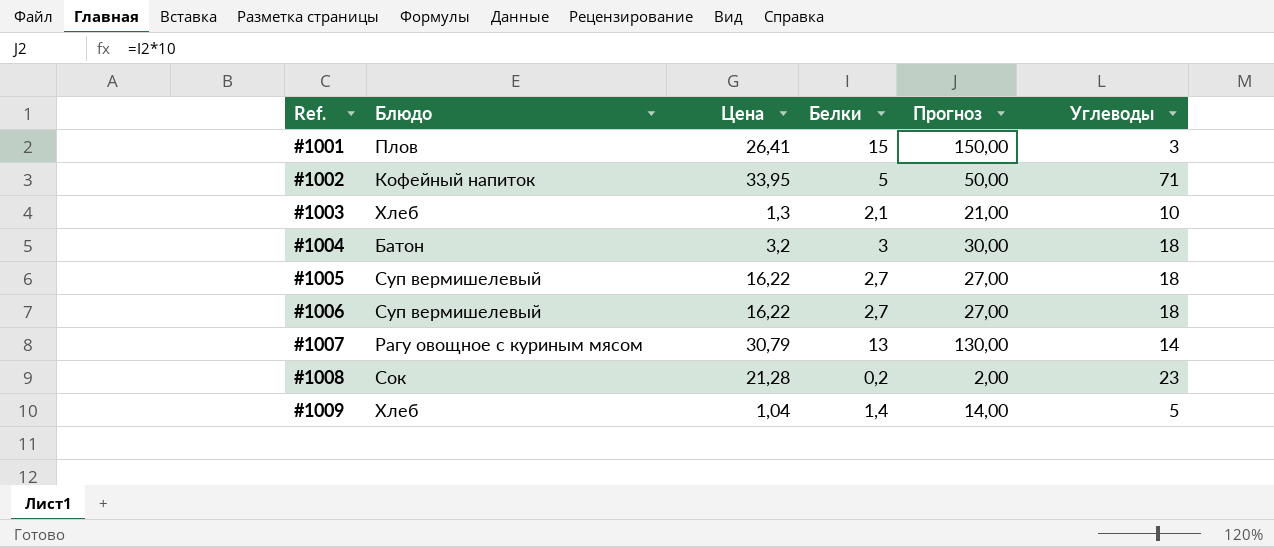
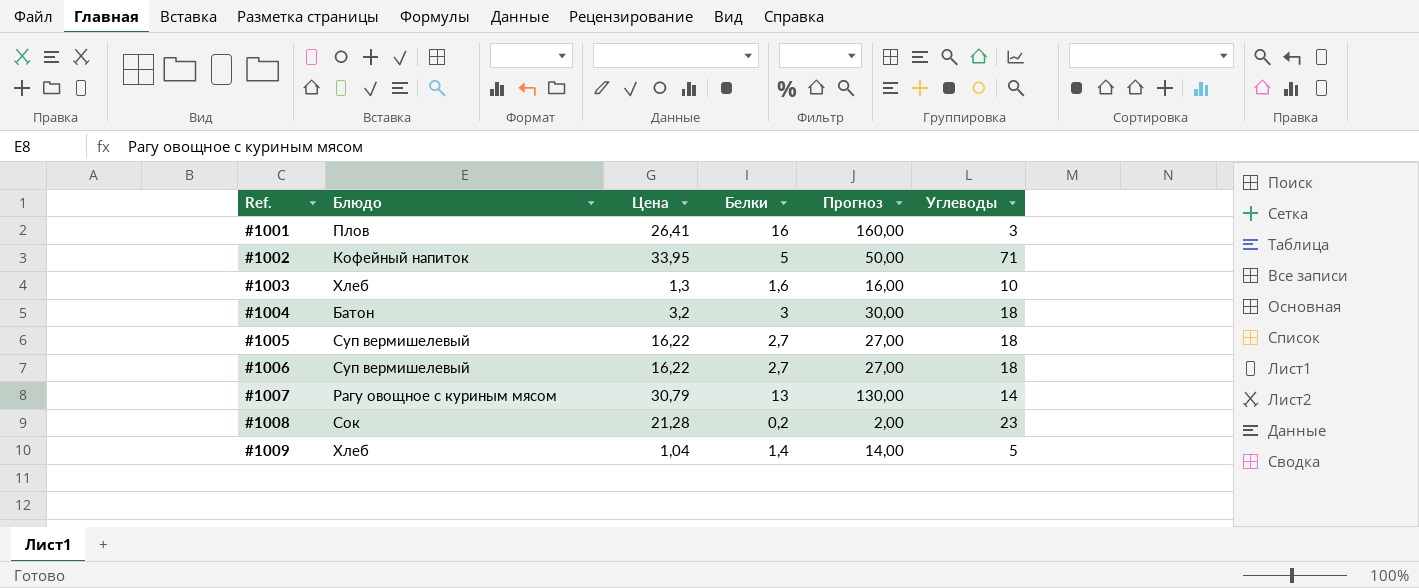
#1001 | Белки: 15 -> 16
#1001 | Прогноз: 150,00 -> 160,00
#1003 | Белки: 2,1 -> 1,6
#1003 | Прогноз: 21,00 -> 16,00

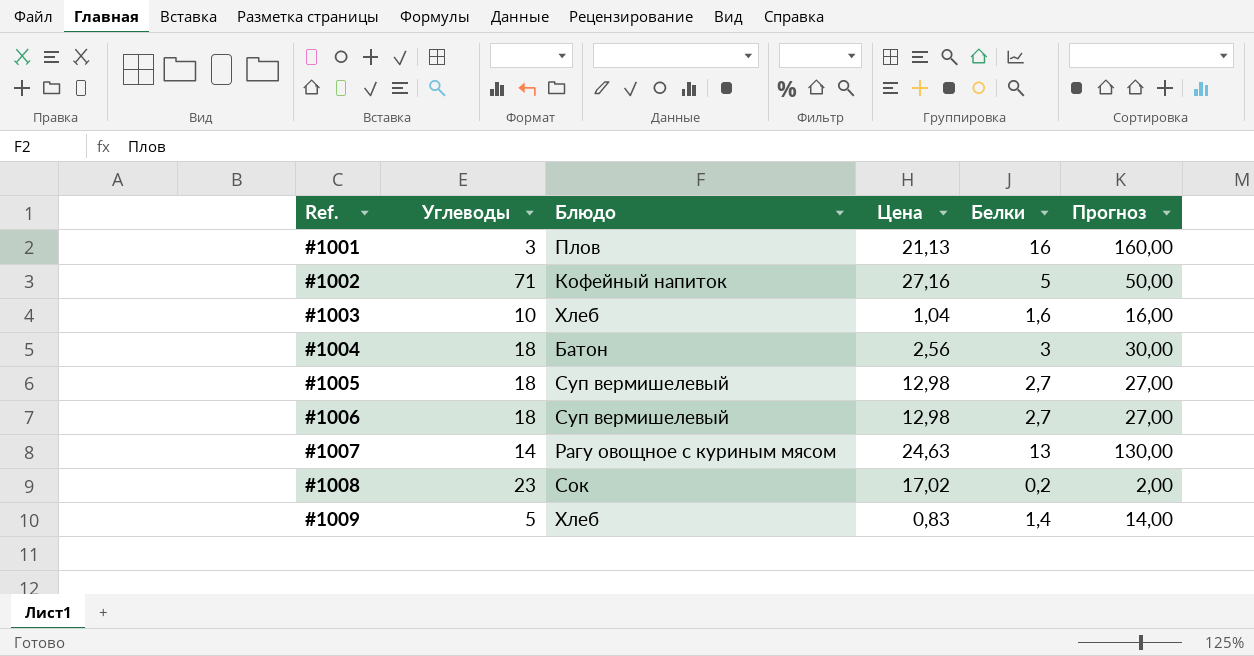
column Углеводы | position: 6 -> 2
#1001 | Цена: 26,41 -> 21,13
#1002 | Цена: 33,95 -> 27,16
#1003 | Цена: 1,3 -> 1,04
#1004 | Цена: 3,2 -> 2,56
#1005 | Цена: 16,22 -> 12,98
#1006 | Цена: 16,22 -> 12,98
#1007 | Цена: 30,79 -> 24,63
#1008 | Цена: 21,28 -> 17,02
#1009 | Цена: 1,04 -> 0,83

